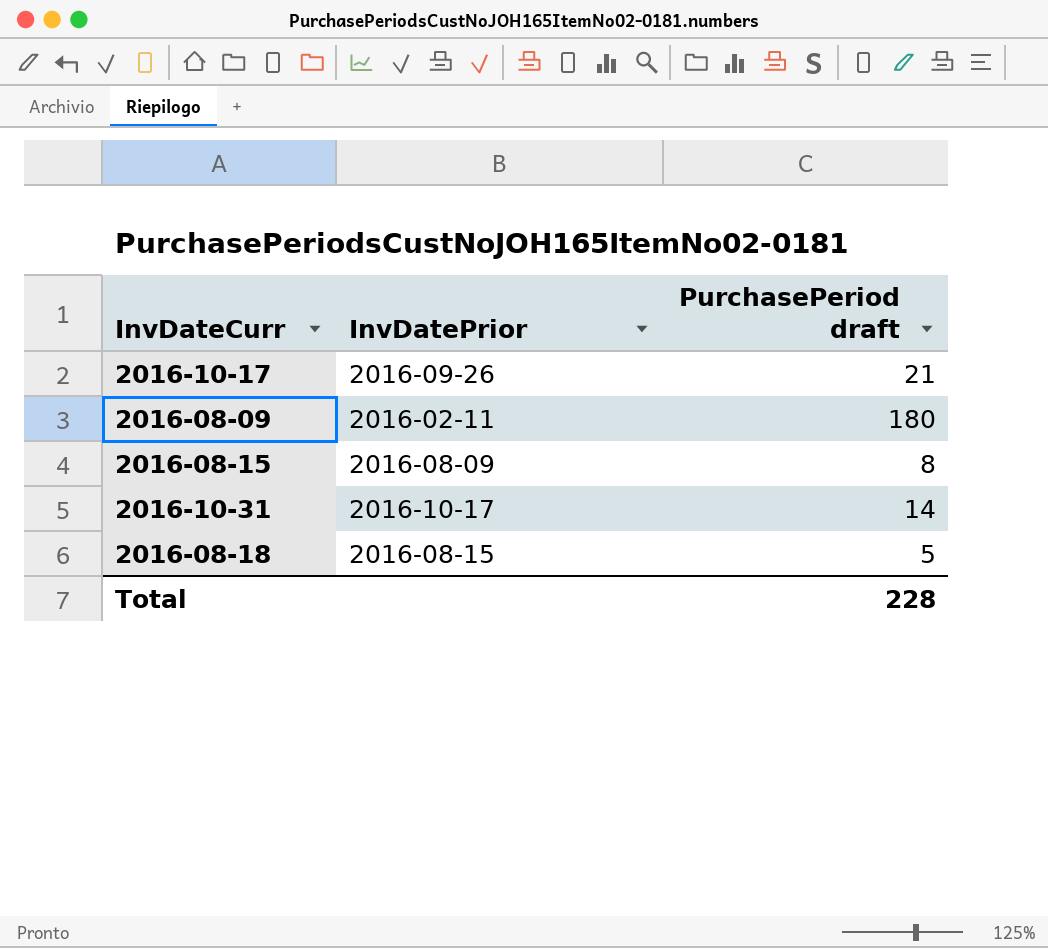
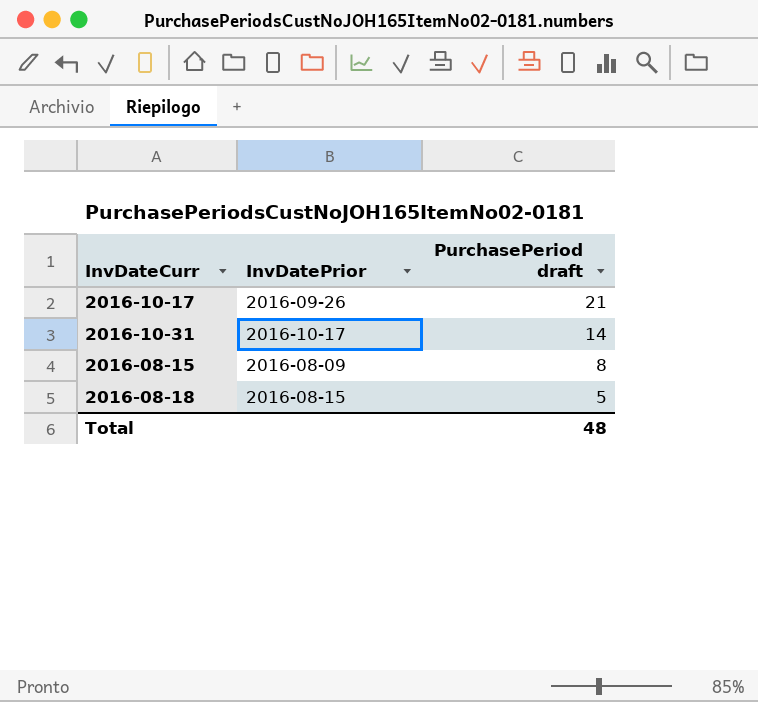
row order: none -> PurchasePeriod draft descending
row 2016-08-09: 2016-02-11 | 180 -> none
Total | PurchasePeriod draft: 228 -> 48

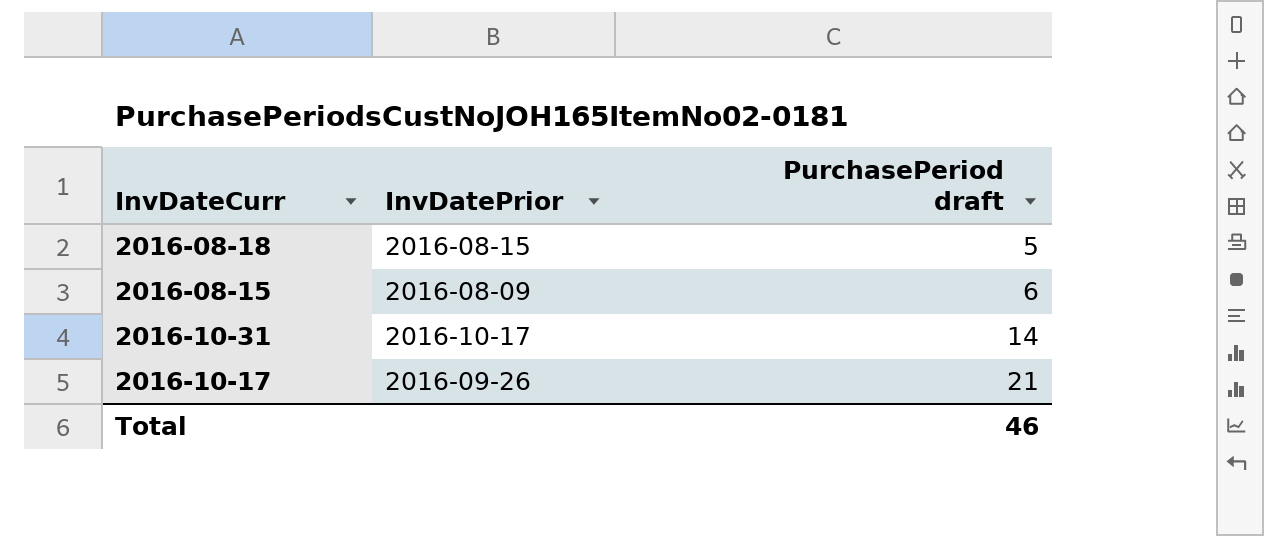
row order: PurchasePeriod draft descending -> PurchasePeriod draft ascending
2016-08-15 | PurchasePeriod draft: 8 -> 6
Total | PurchasePeriod draft: 48 -> 46

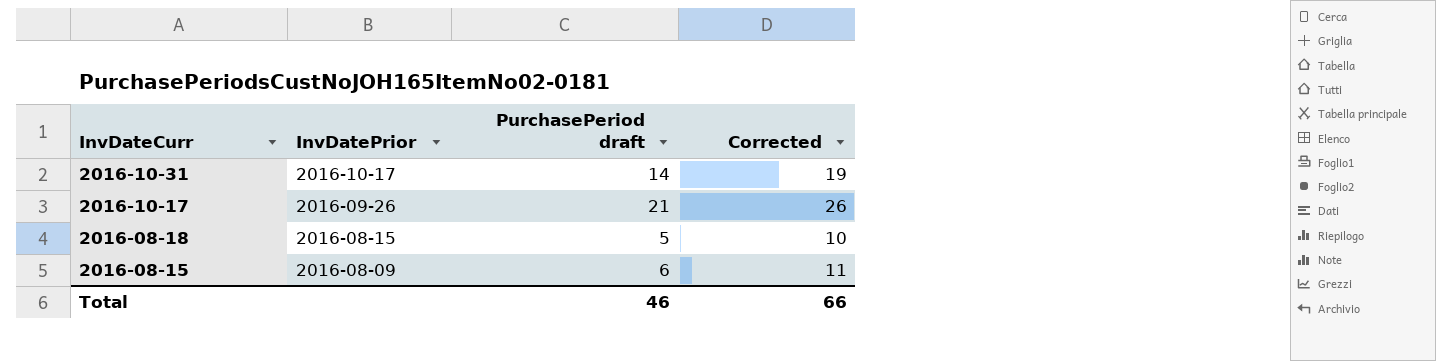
row order: PurchasePeriod draft ascending -> InvDateCurr descending
column Corrected | formula: none -> [PurchasePeriod draft] + 5

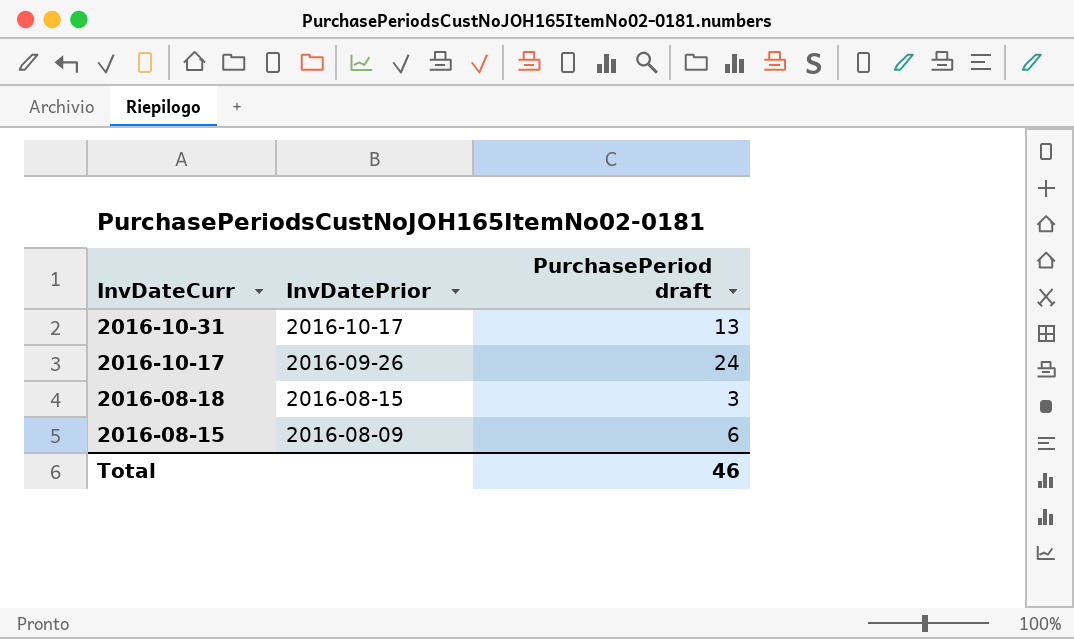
column Corrected | formula: [PurchasePeriod draft] + 5 -> none
2016-10-31 | PurchasePeriod draft: 14 -> 13
2016-10-17 | PurchasePeriod draft: 21 -> 24
2016-08-18 | PurchasePeriod draft: 5 -> 3

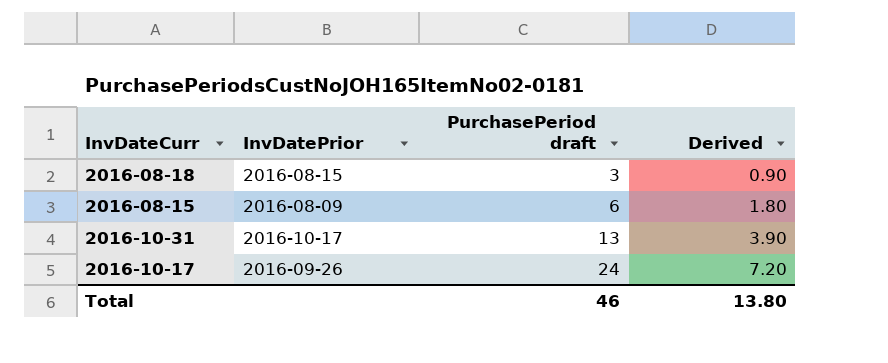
row order: InvDateCurr descending -> PurchasePeriod draft ascending
column Derived | formula: none -> [PurchasePeriod draft] * 0.3

